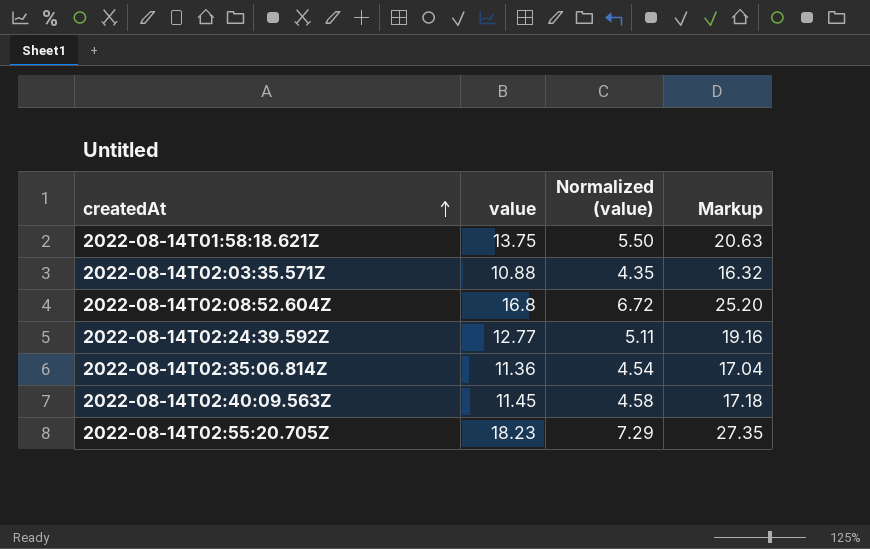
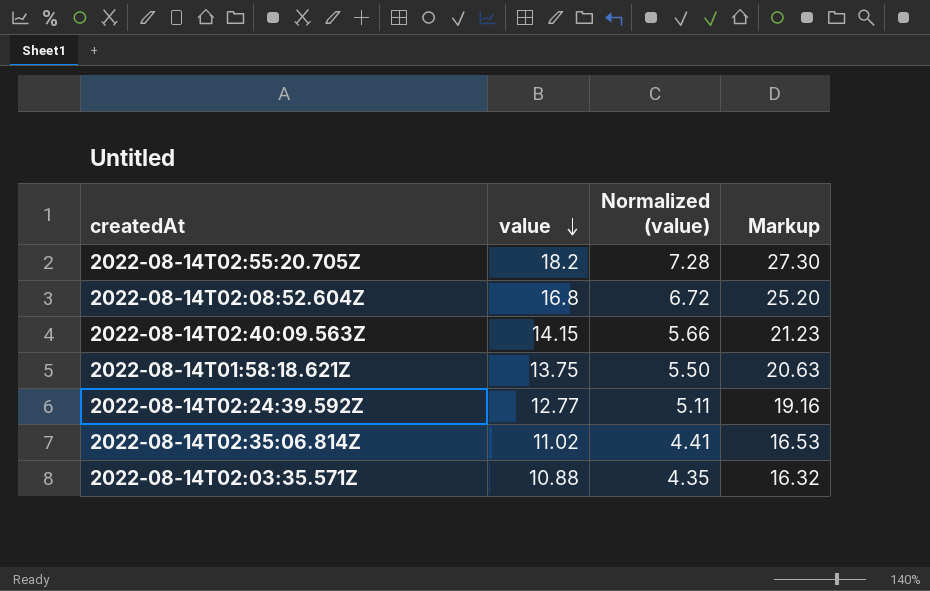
row order: createdAt ascending -> value descending
2022-08-14T02:55:20.705Z | value: 18.23 -> 18.2
2022-08-14T02:55:20.705Z | Normalized (value): 7.29 -> 7.28
2022-08-14T02:55:20.705Z | Markup: 27.35 -> 27.30
2022-08-14T02:40:09.563Z | value: 11.45 -> 14.15
2022-08-14T02:40:09.563Z | Normalized (value): 4.58 -> 5.66
2022-08-14T02:40:09.563Z | Markup: 17.18 -> 21.23
2022-08-14T02:35:06.814Z | value: 11.36 -> 11.02
2022-08-14T02:35:06.814Z | Normalized (value): 4.54 -> 4.41
2022-08-14T02:35:06.814Z | Markup: 17.04 -> 16.53

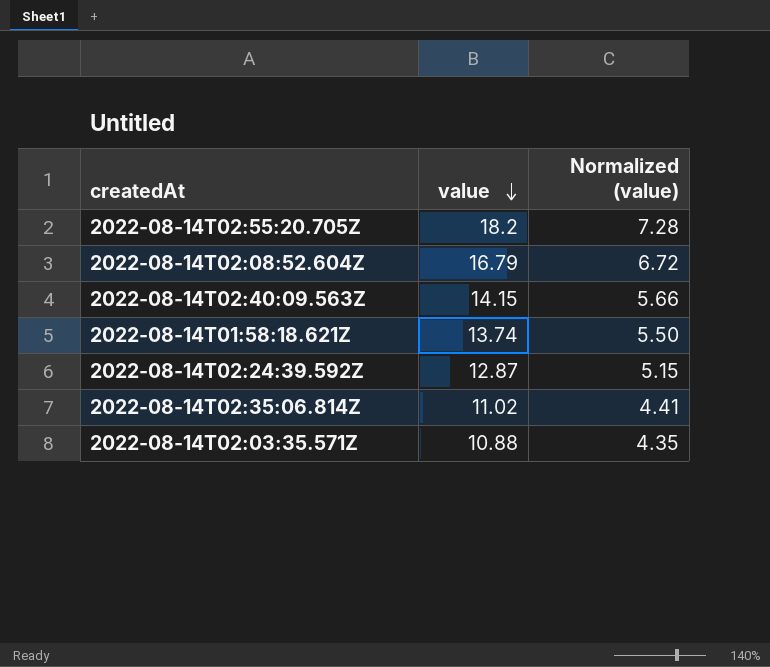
column Markup | formula: [value] * 1.5 -> none
2022-08-14T02:08:52.604Z | value: 16.8 -> 16.79
2022-08-14T01:58:18.621Z | value: 13.75 -> 13.74
2022-08-14T02:24:39.592Z | value: 12.77 -> 12.87
2022-08-14T02:24:39.592Z | Normalized (value): 5.11 -> 5.15

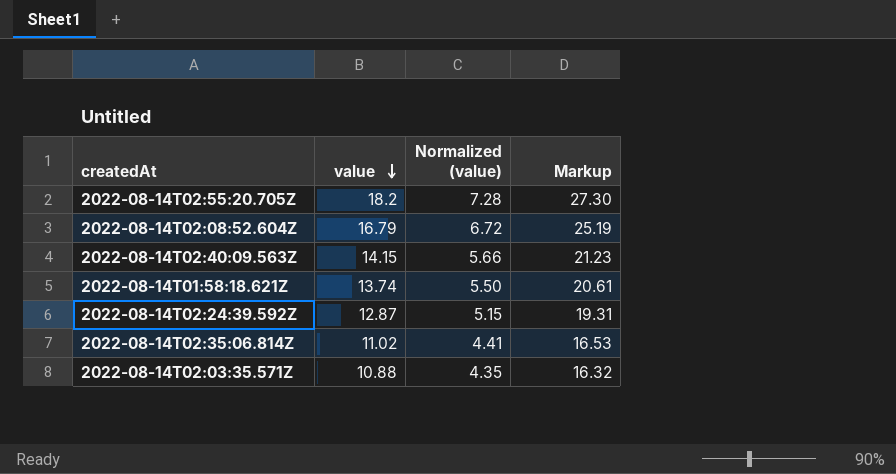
column Markup | formula: none -> [value] * 1.5

